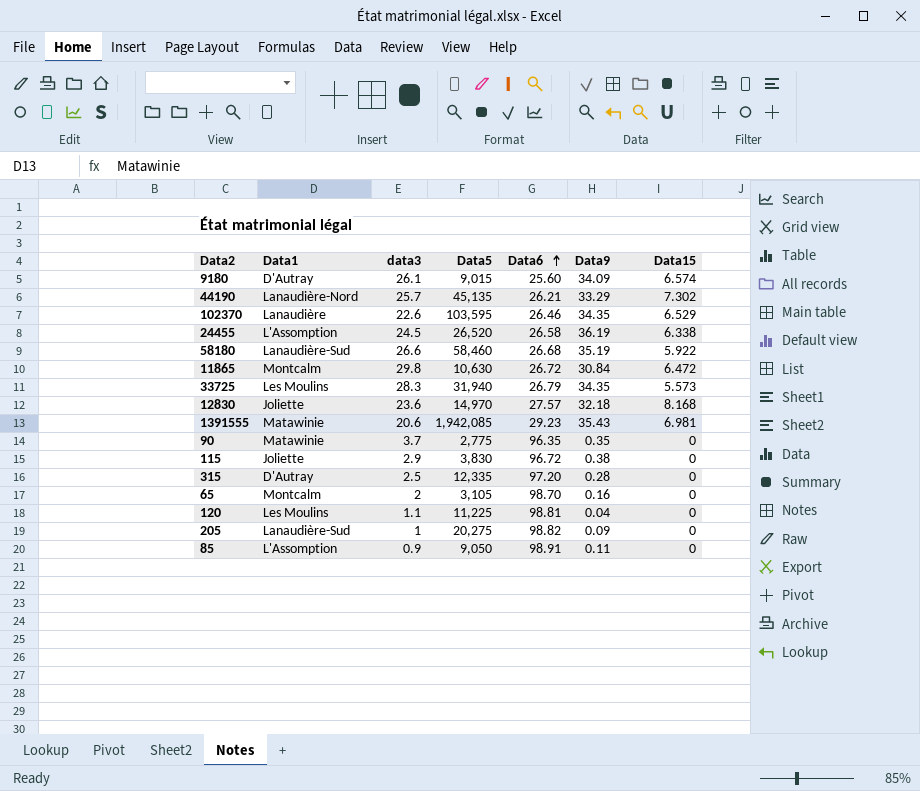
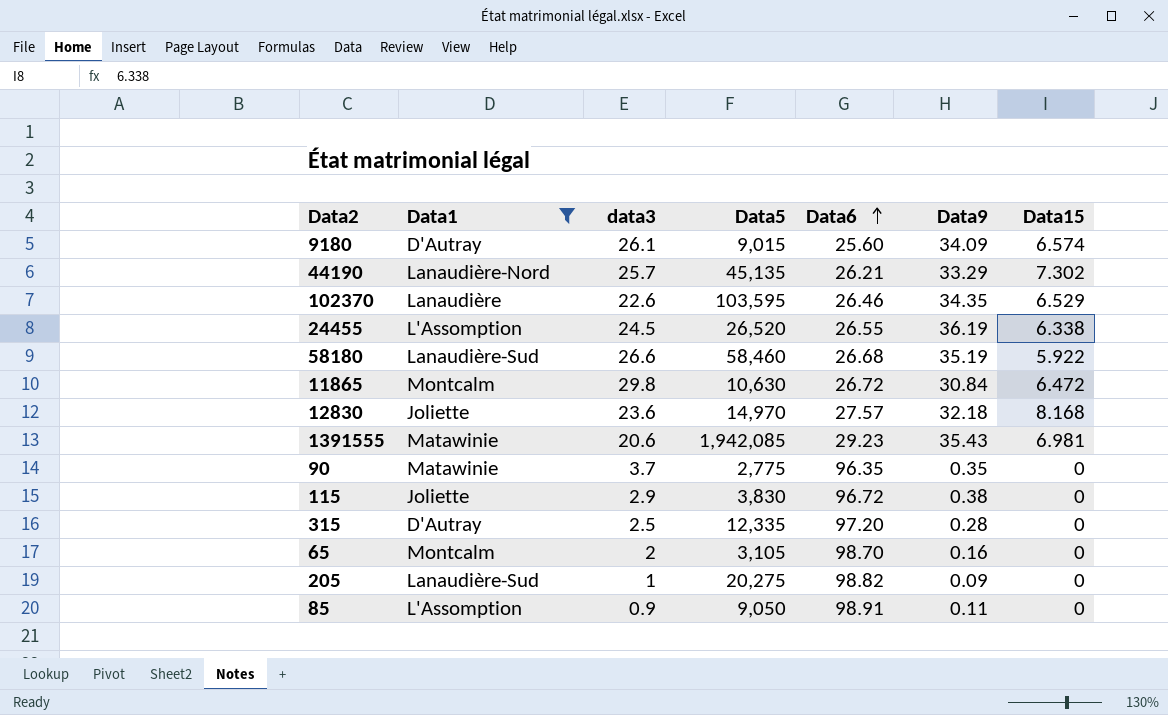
filter: none -> Data1 != Les Moulins
24455 | Data6: 26.58 -> 26.55

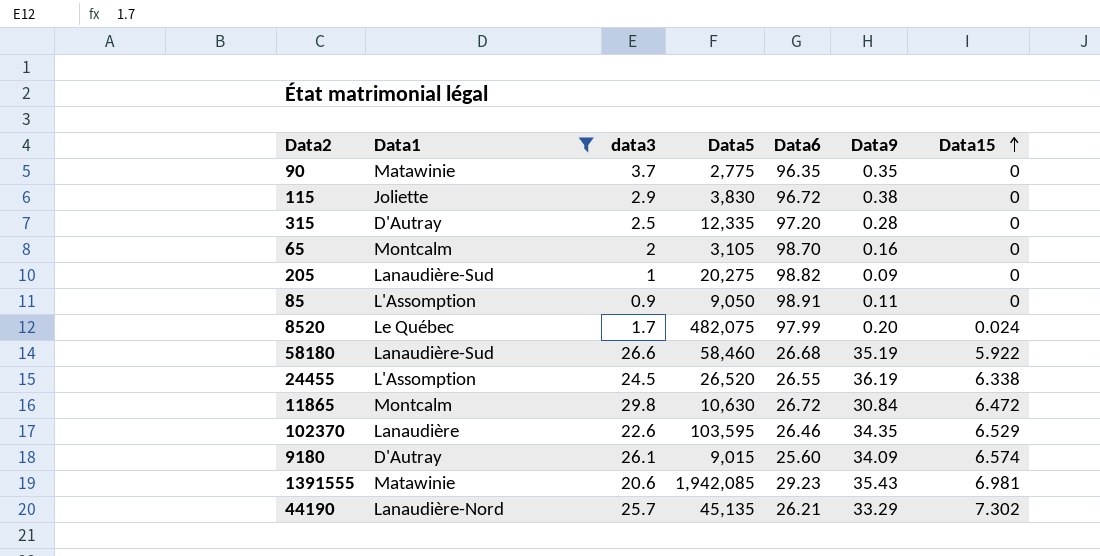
row order: Data6 ascending -> Data15 ascending
row 12830: Joliette | 23.6 | 14,970 | 27.57 | 32.18 | 8.168 -> none
row 8520: none -> Le Québec | 1.7 | 482,075 | 97.99 | 0.20 | 0.024

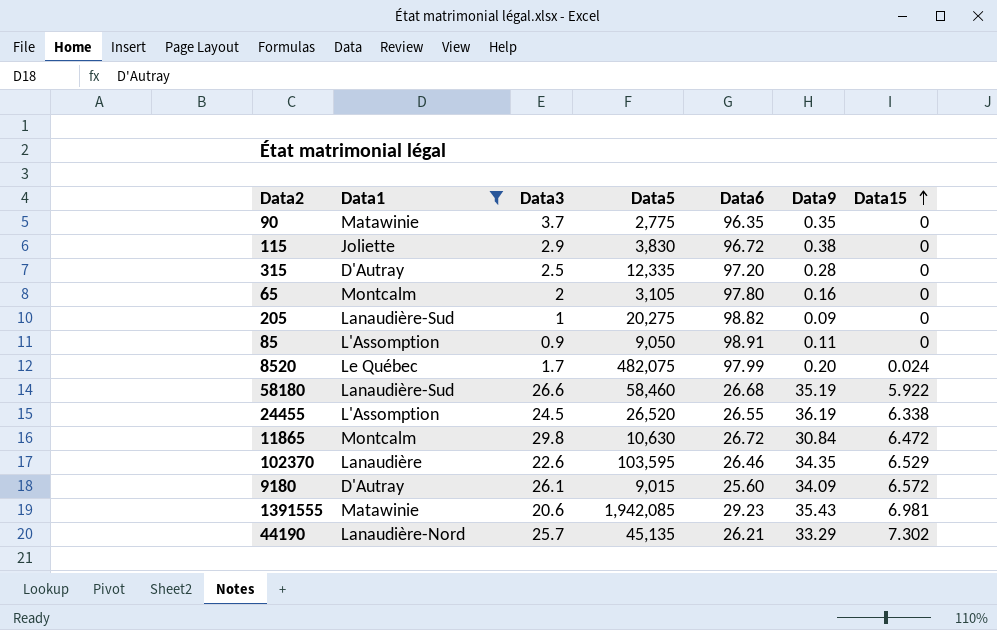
column name: data3 -> Data3
65 | Data6: 98.70 -> 97.80
9180 | Data15: 6.574 -> 6.572

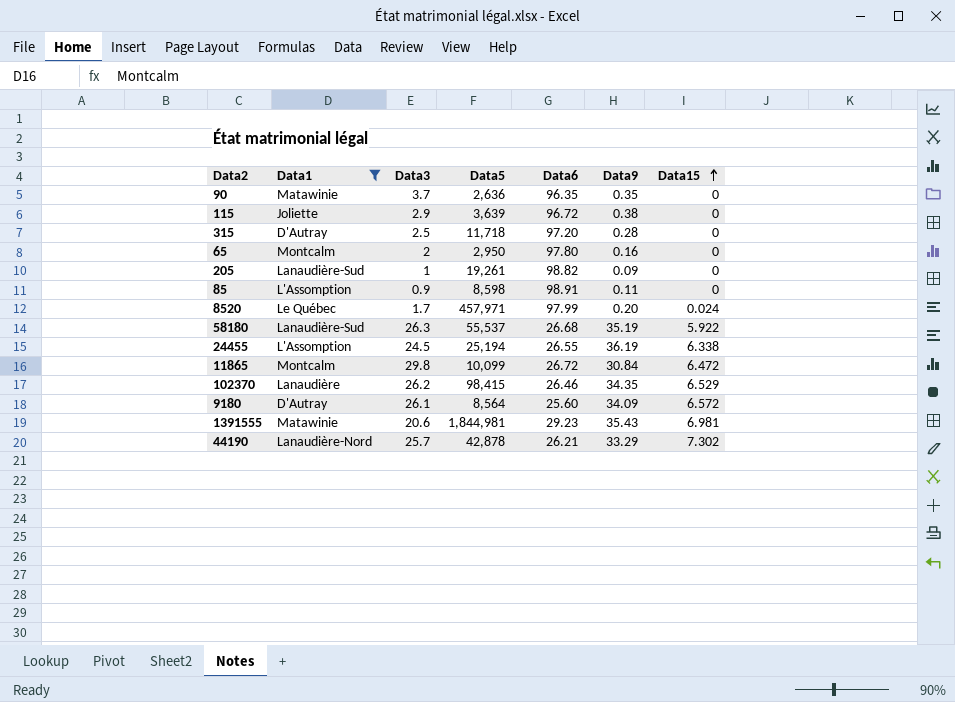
90 | Data5: 2,775 -> 2,636
115 | Data5: 3,830 -> 3,639
315 | Data5: 12,335 -> 11,718
65 | Data5: 3,105 -> 2,950
205 | Data5: 20,275 -> 19,261
85 | Data5: 9,050 -> 8,598
8520 | Data5: 482,075 -> 457,971
58180 | Data3: 26.6 -> 26.3
58180 | Data5: 58,460 -> 55,537
24455 | Data5: 26,520 -> 25,194
11865 | Data5: 10,630 -> 10,099
102370 | Data3: 22.6 -> 26.2
102370 | Data5: 103,595 -> 98,415
9180 | Data5: 9,015 -> 8,564
1391555 | Data5: 1,942,085 -> 1,844,981
44190 | Data5: 45,135 -> 42,878

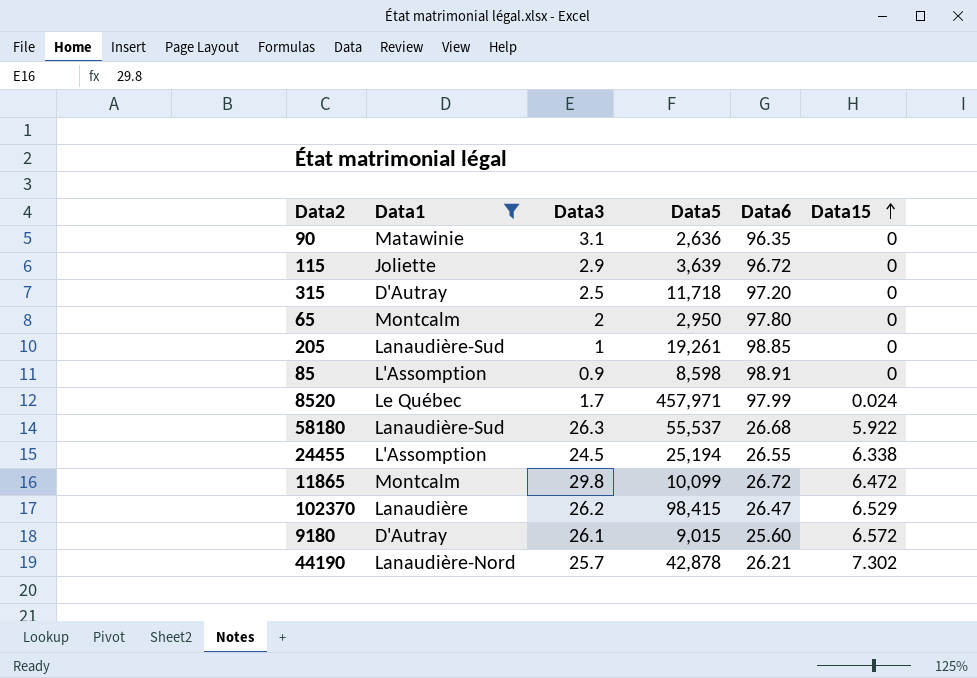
column Data9 | position: 6 -> none
row 1391555: Matawinie | 20.6 | 1,844,981 | 29.23 | 35.43 | 6.981 -> none
90 | Data3: 3.7 -> 3.1
205 | Data6: 98.82 -> 98.85
102370 | Data6: 26.46 -> 26.47
9180 | Data5: 8,564 -> 9,015

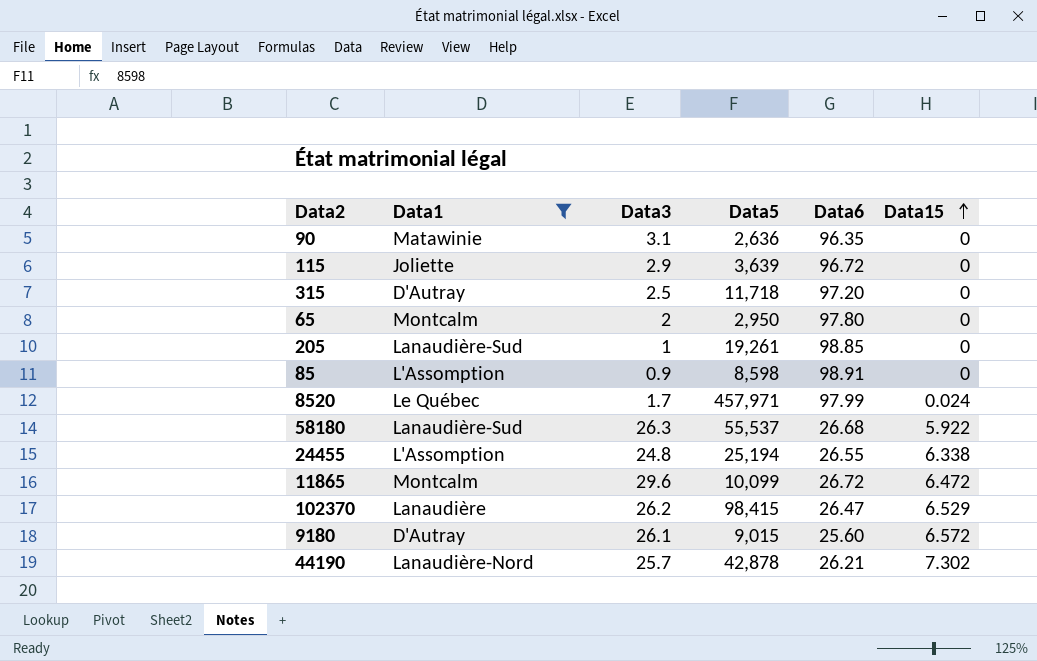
24455 | Data3: 24.5 -> 24.8
11865 | Data3: 29.8 -> 29.6

